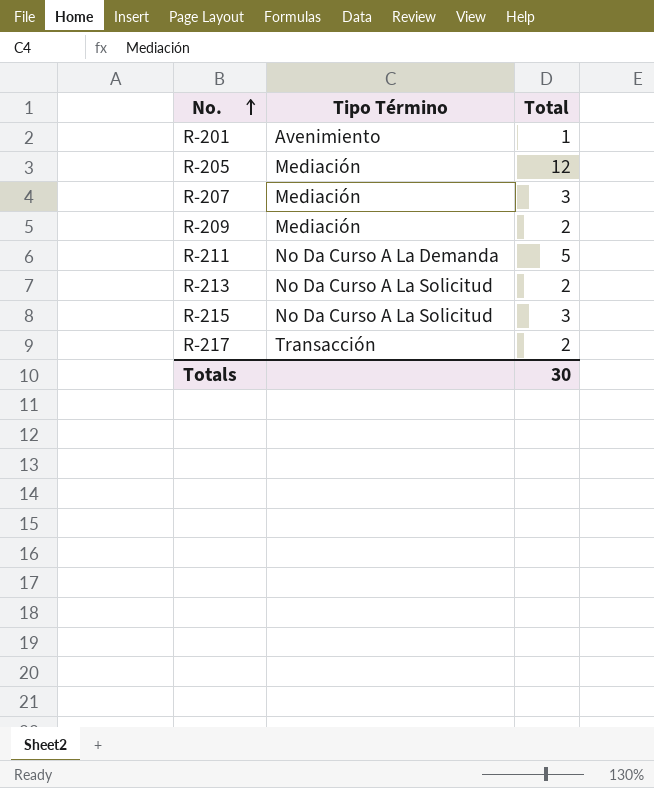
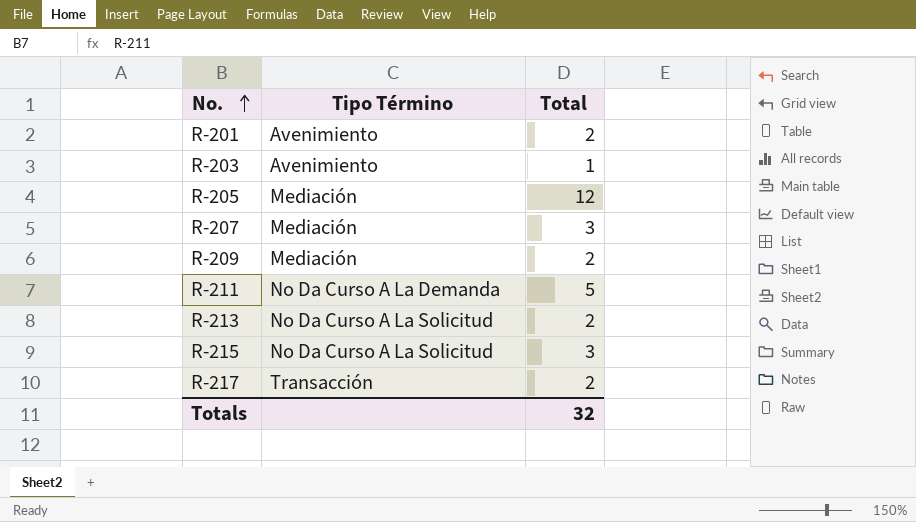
R-201 | Total: 1 -> 2
row R-203: none -> Avenimiento | 1
Totals | Total: 30 -> 32

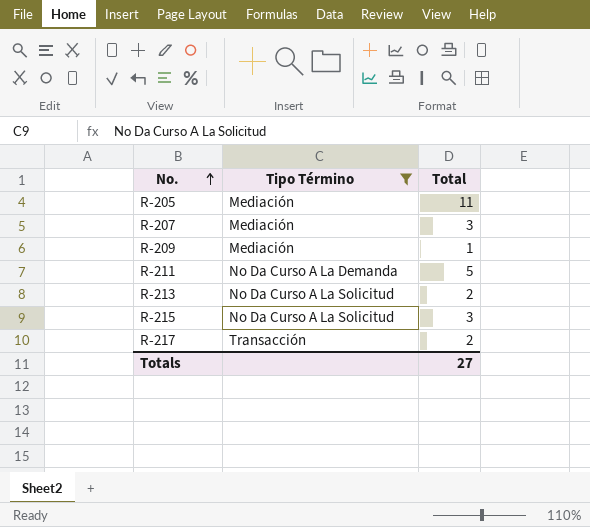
filter: none -> Tipo Término != Avenimiento
R-205 | Total: 12 -> 11
R-209 | Total: 2 -> 1
Totals | Total: 32 -> 27

